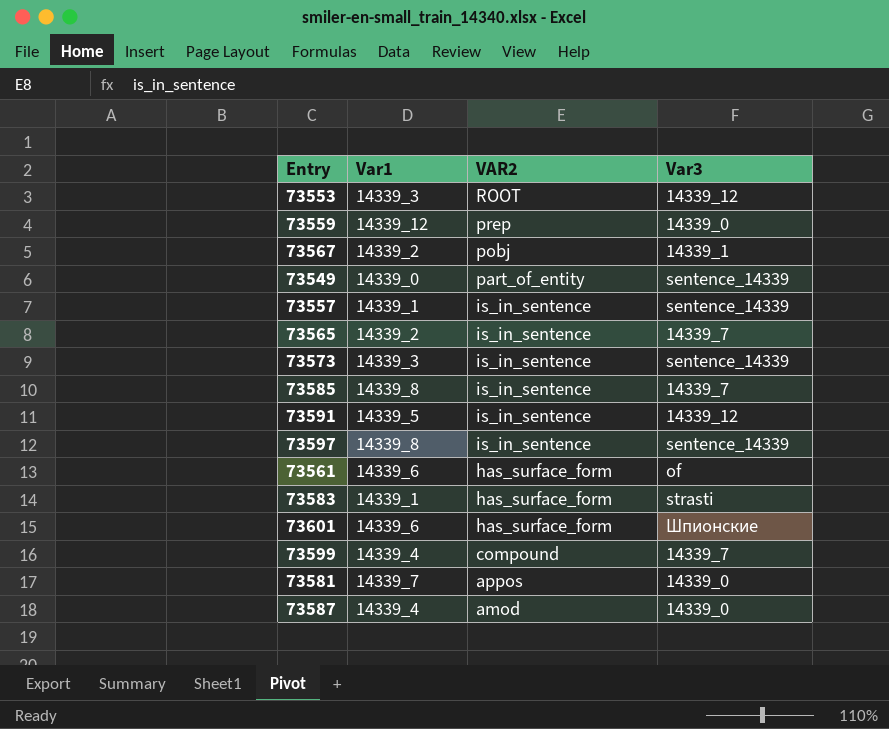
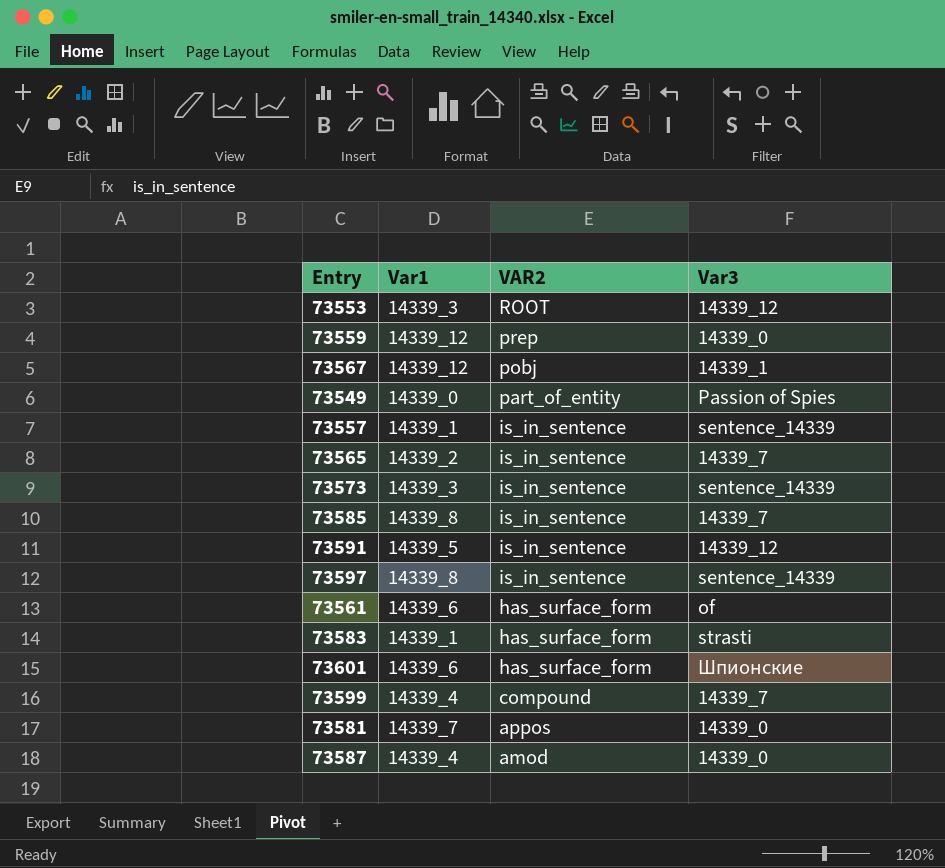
73567 | Var1: 14339_2 -> 14339_12
73549 | Var3: sentence_14339 -> Passion of Spies

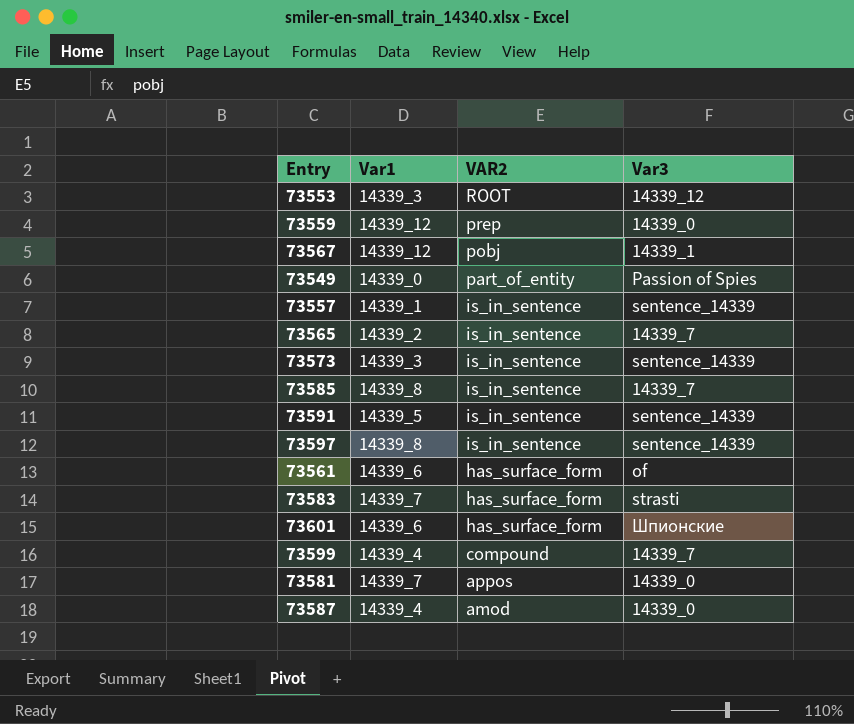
73591 | Var3: 14339_12 -> sentence_14339
73583 | Var1: 14339_1 -> 14339_7

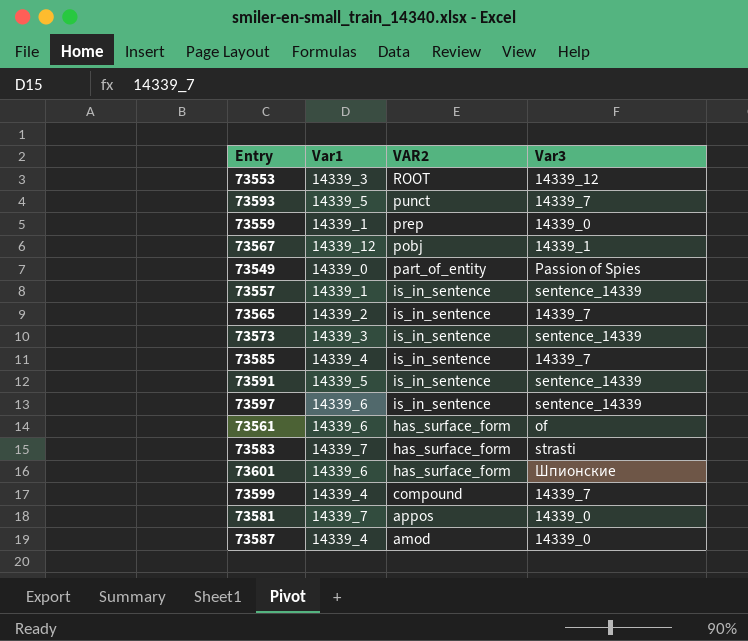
row 73593: none -> 14339_5 | punct | 14339_7
73559 | Var1: 14339_12 -> 14339_1
73585 | Var1: 14339_8 -> 14339_4
73597 | Var1: 14339_8 -> 14339_6

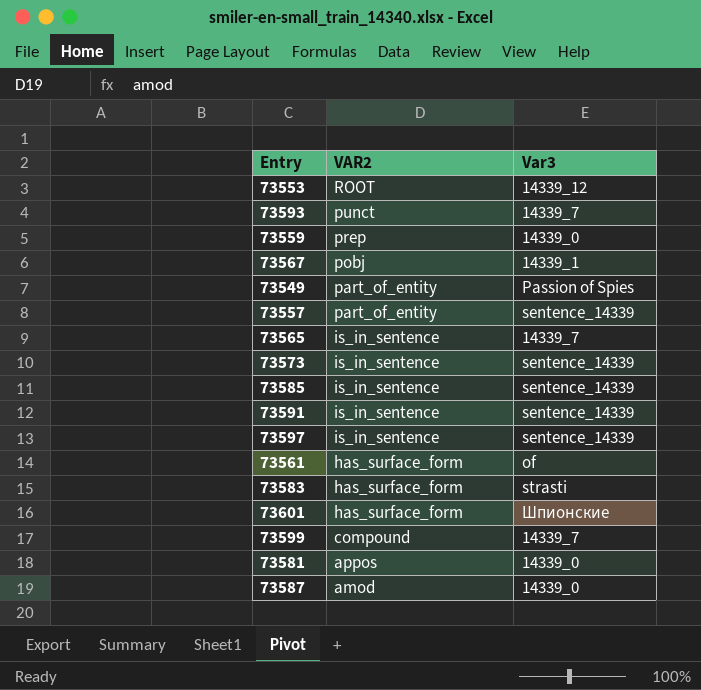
column Var1 | position: 2 -> none
73557 | VAR2: is_in_sentence -> part_of_entity
73585 | Var3: 14339_7 -> sentence_14339

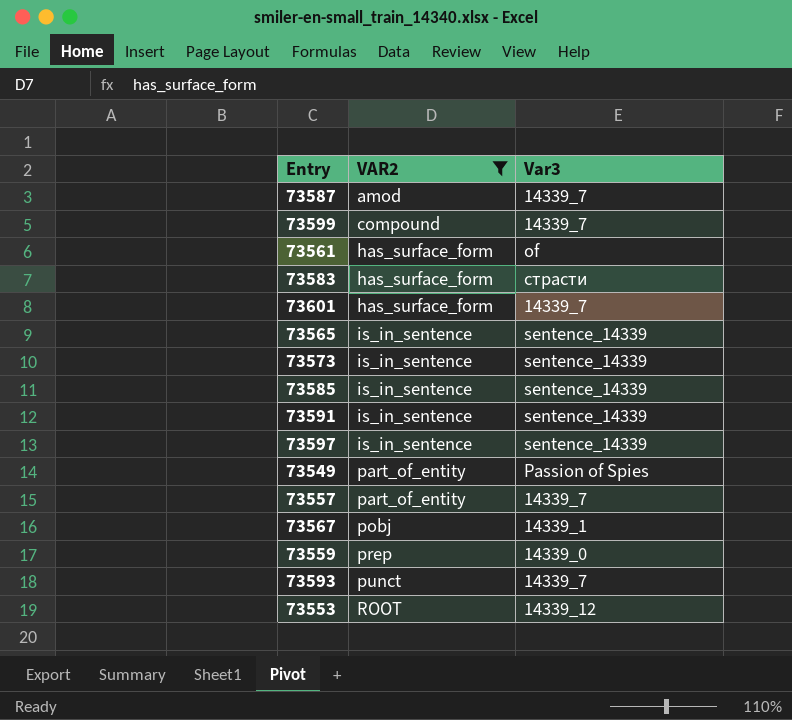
filter: none -> VAR2 != appos
row order: VAR2 descending -> VAR2 ascending
73587 | Var3: 14339_0 -> 14339_7
73583 | Var3: strasti -> страсти
73601 | Var3: Шпионские -> 14339_7
73565 | Var3: 14339_7 -> sentence_14339
73557 | Var3: sentence_14339 -> 14339_7

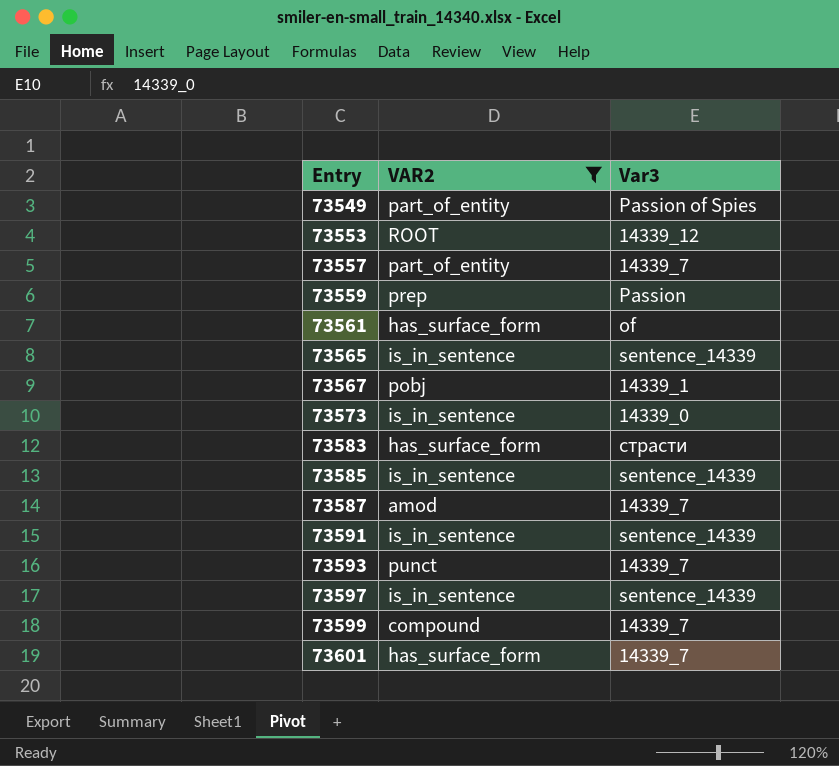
row order: VAR2 ascending -> Entry ascending
73559 | Var3: 14339_0 -> Passion
73573 | Var3: sentence_14339 -> 14339_0

